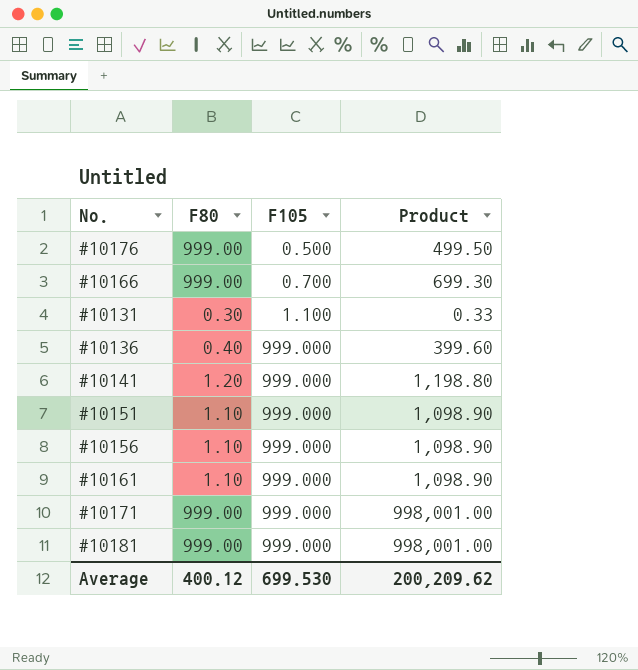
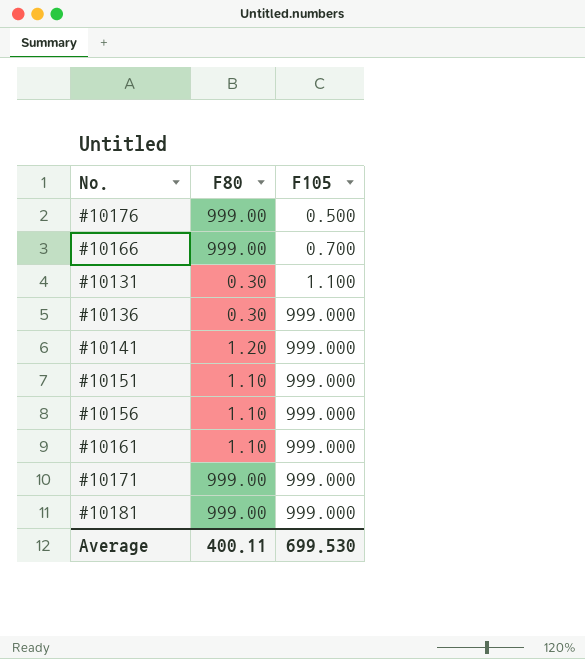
column Product | formula: [F80] * [F105] -> none
#10136 | F80: 0.40 -> 0.30
Average | F80: 400.12 -> 400.11

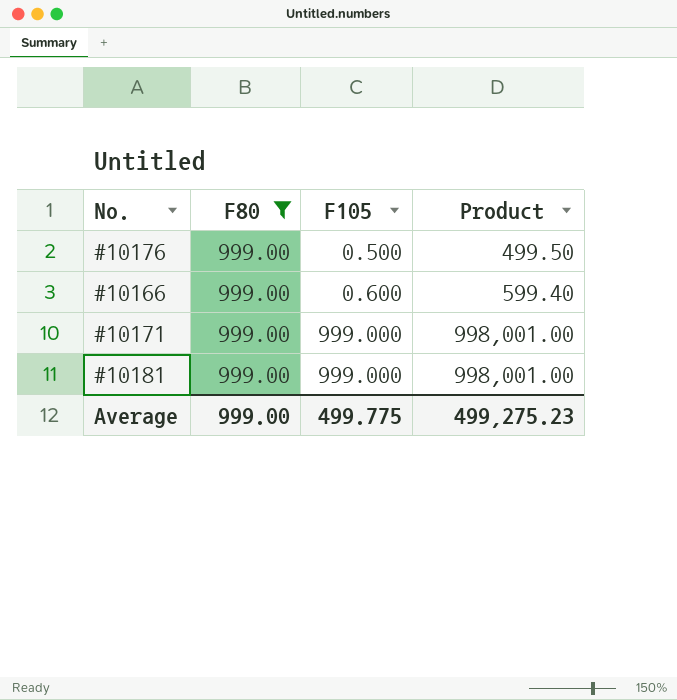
filter: none -> F80 = 999.00
column Product | formula: none -> [F80] * [F105]
#10166 | F105: 0.700 -> 0.600
Average | F80: 400.11 -> 999.00
Average | F105: 699.530 -> 499.775

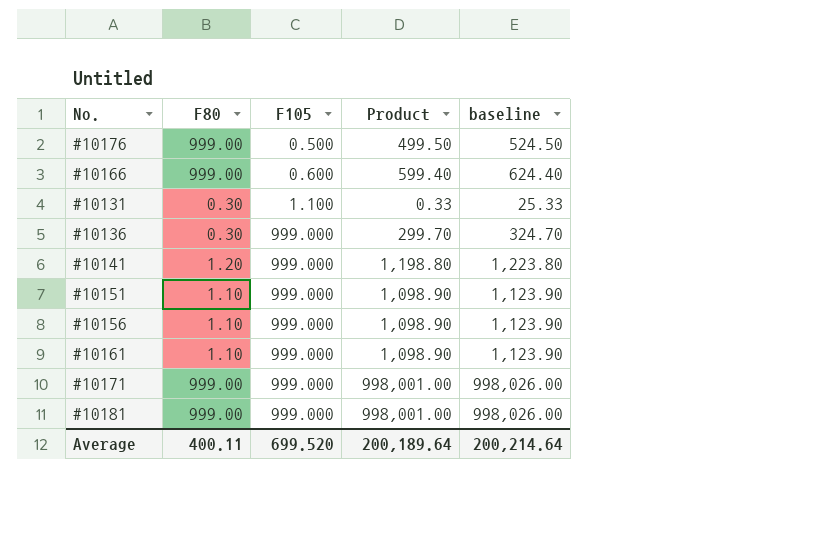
filter: F80 = 999.00 -> none
column baseline | formula: none -> [Product] + 25
Average | F80: 999.00 -> 400.11
Average | F105: 499.775 -> 699.520
Average | Product: 499,275.23 -> 200,189.64

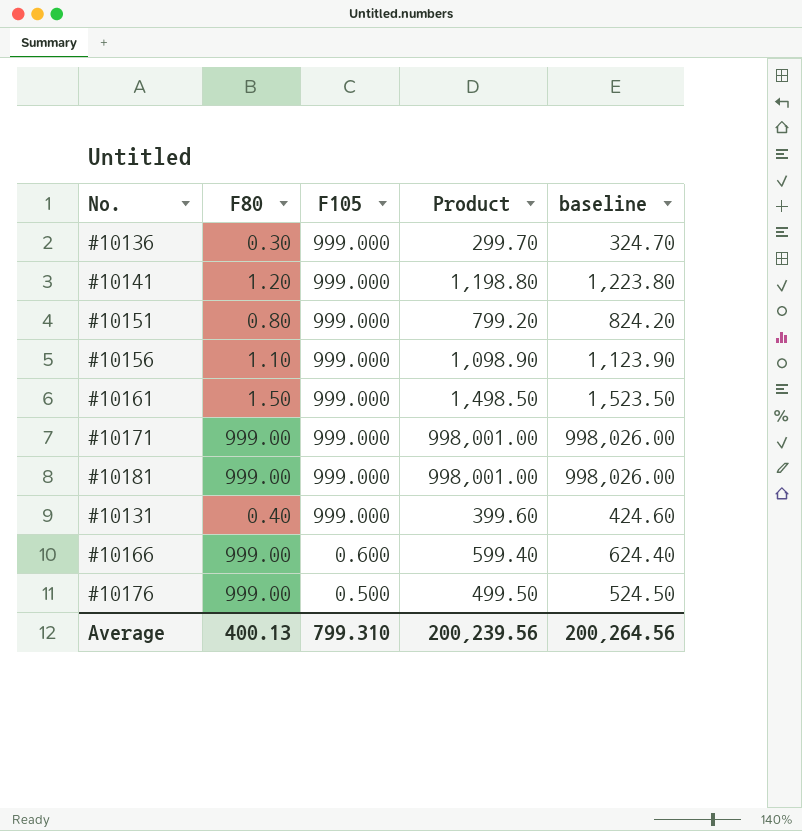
row order: F105 ascending -> F105 descending
#10151 | F80: 1.10 -> 0.80
#10151 | Product: 1,098.90 -> 799.20
#10151 | baseline: 1,123.90 -> 824.20
#10161 | F80: 1.10 -> 1.50
#10161 | Product: 1,098.90 -> 1,498.50
#10161 | baseline: 1,123.90 -> 1,523.50
#10131 | F80: 0.30 -> 0.40
#10131 | F105: 1.100 -> 999.000
#10131 | Product: 0.33 -> 399.60
#10131 | baseline: 25.33 -> 424.60
Average | F80: 400.11 -> 400.13
Average | F105: 699.520 -> 799.310
Average | Product: 200,189.64 -> 200,239.56
Average | baseline: 200,214.64 -> 200,264.56

